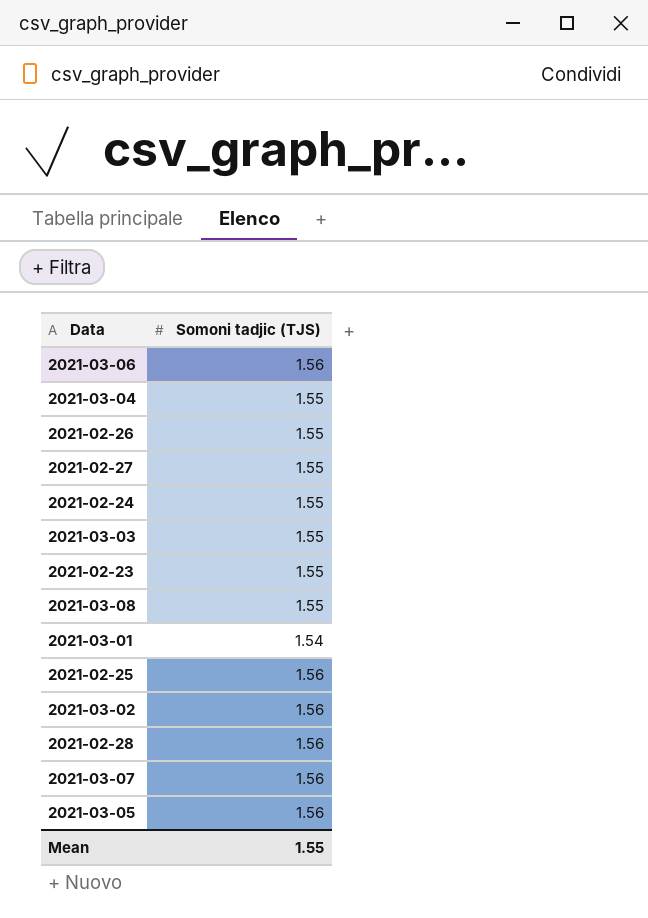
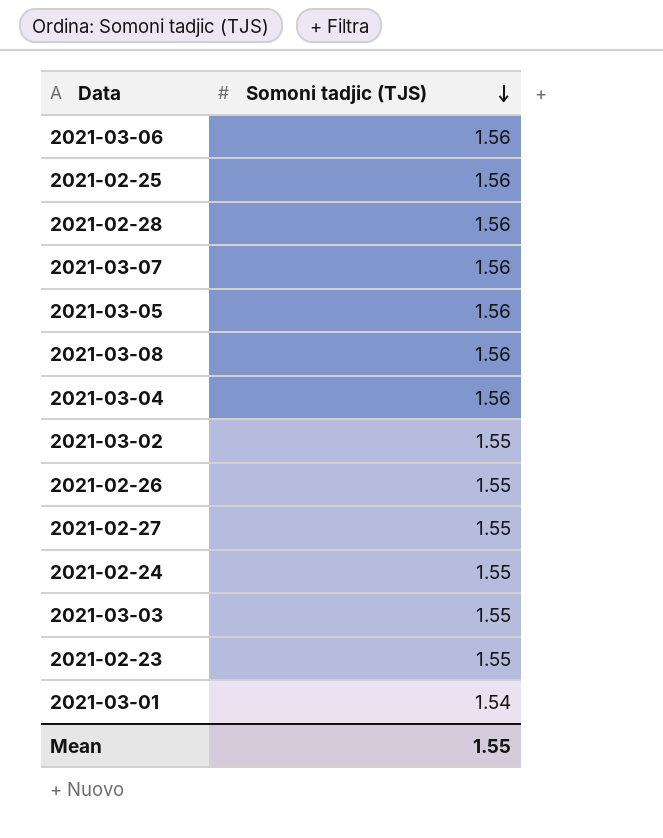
row order: none -> Somoni tadjic (TJS) descending
2021-03-08 | Somoni tadjic (TJS): 1.55 -> 1.56
2021-03-04 | Somoni tadjic (TJS): 1.55 -> 1.56
2021-03-02 | Somoni tadjic (TJS): 1.56 -> 1.55

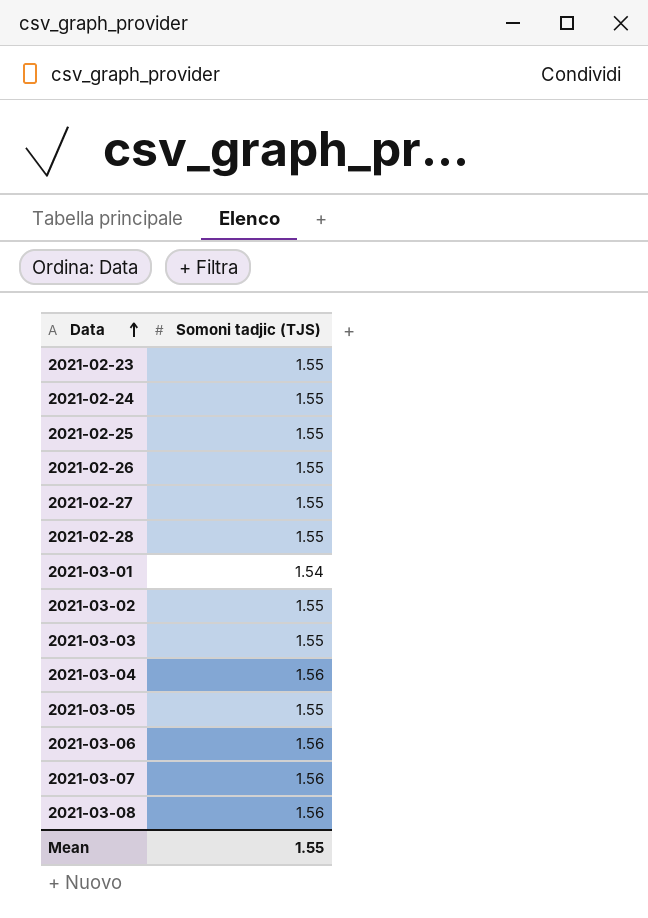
row order: Somoni tadjic (TJS) descending -> Data ascending
2021-02-25 | Somoni tadjic (TJS): 1.56 -> 1.55
2021-02-28 | Somoni tadjic (TJS): 1.56 -> 1.55
2021-03-05 | Somoni tadjic (TJS): 1.56 -> 1.55

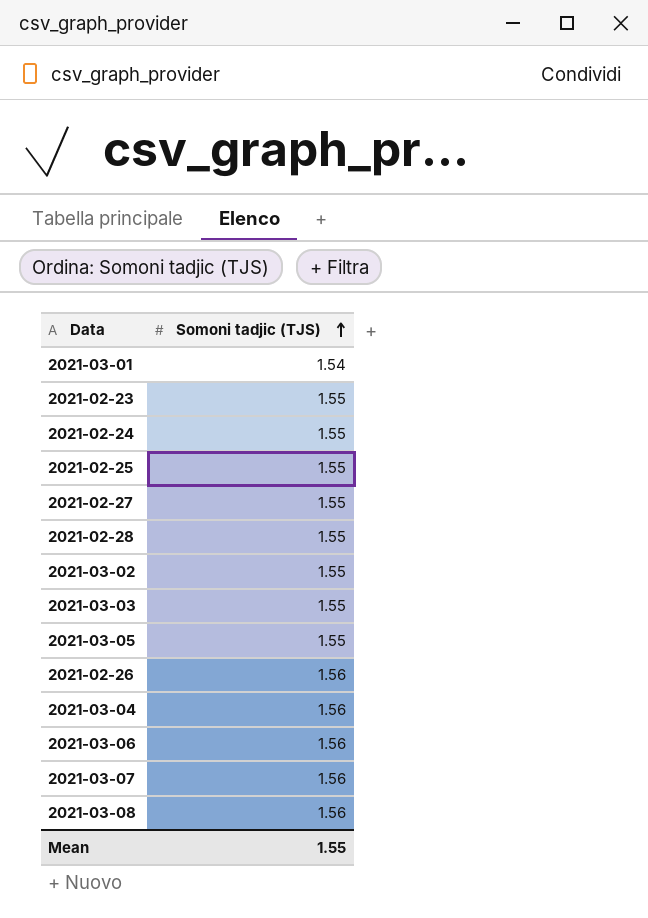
row order: Data ascending -> Somoni tadjic (TJS) ascending
2021-02-26 | Somoni tadjic (TJS): 1.55 -> 1.56

